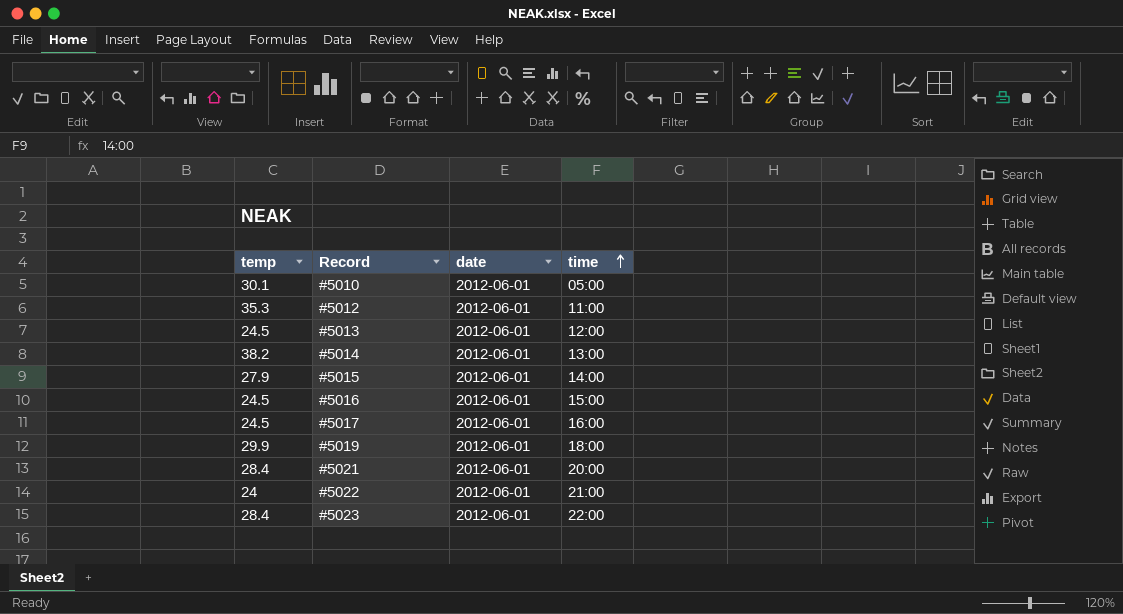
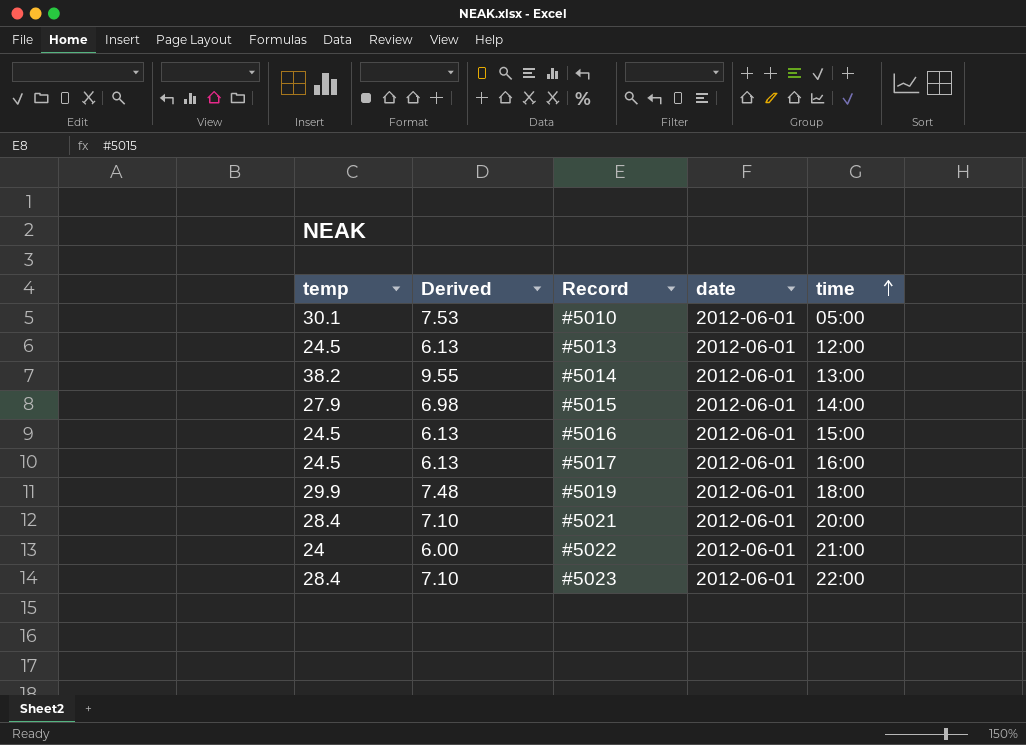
column Derived | formula: none -> [temp] * 0.25
row #5012: 35.3 | 2012-06-01 | 11:00 -> none

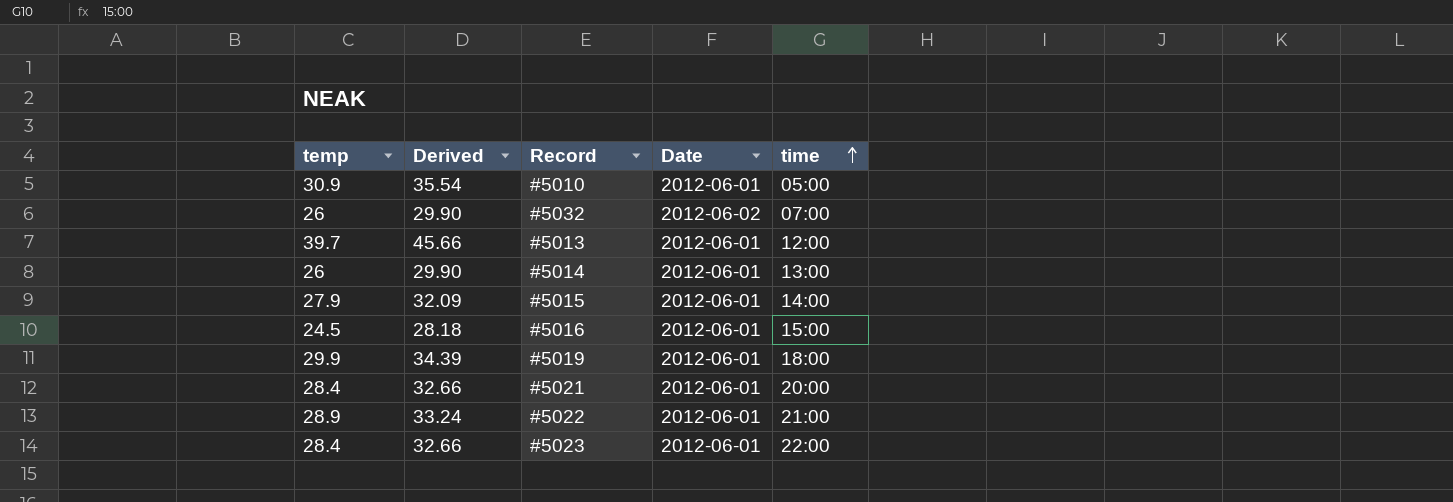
column Derived | formula: [temp] * 0.25 -> [temp] * 1.15
column name: date -> Date
row #5017: 24.5 | 6.13 | 2012-06-01 | 16:00 -> none
#5010 | temp: 30.1 -> 30.9
row #5032: none -> 26 | 29.90 | 2012-06-02 | 07:00
#5013 | temp: 24.5 -> 39.7
#5014 | temp: 38.2 -> 26
#5022 | temp: 24 -> 28.9

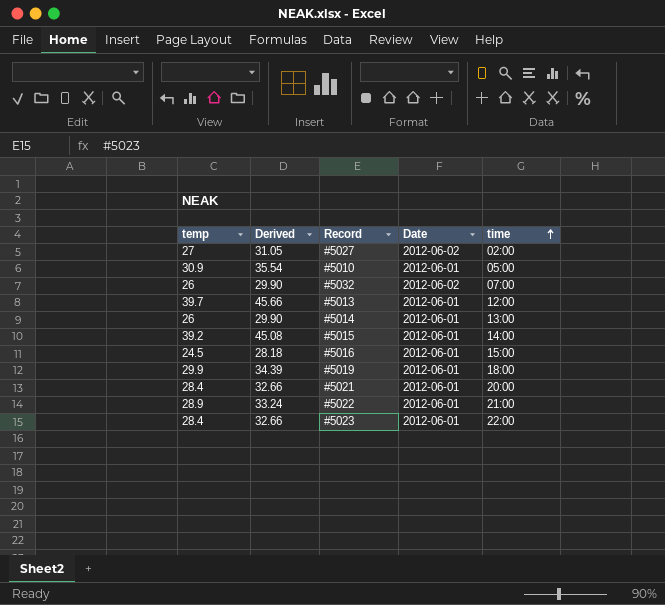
row #5027: none -> 27 | 31.05 | 2012-06-02 | 02:00
#5015 | temp: 27.9 -> 39.2
#5015 | Derived: 32.09 -> 45.08

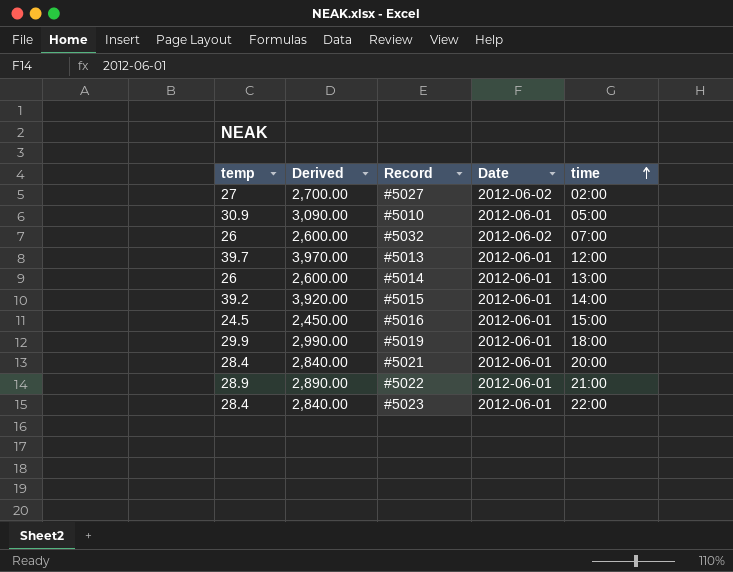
column Derived | formula: [temp] * 1.15 -> [temp] * 100

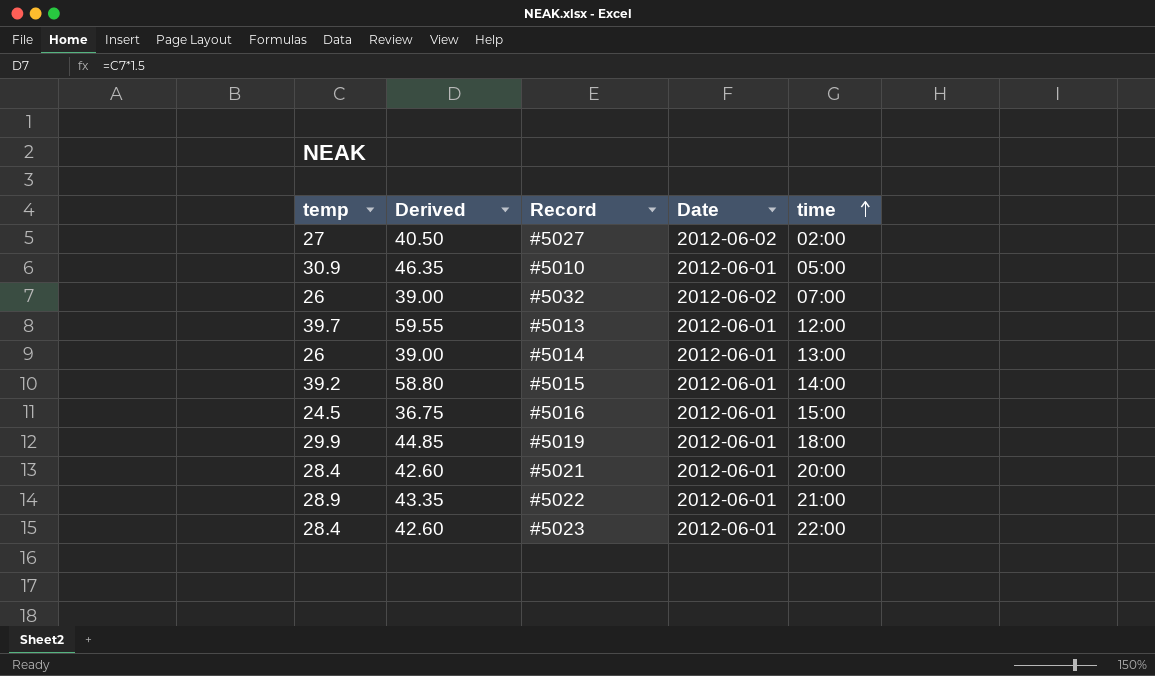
column Derived | formula: [temp] * 100 -> [temp] * 1.5

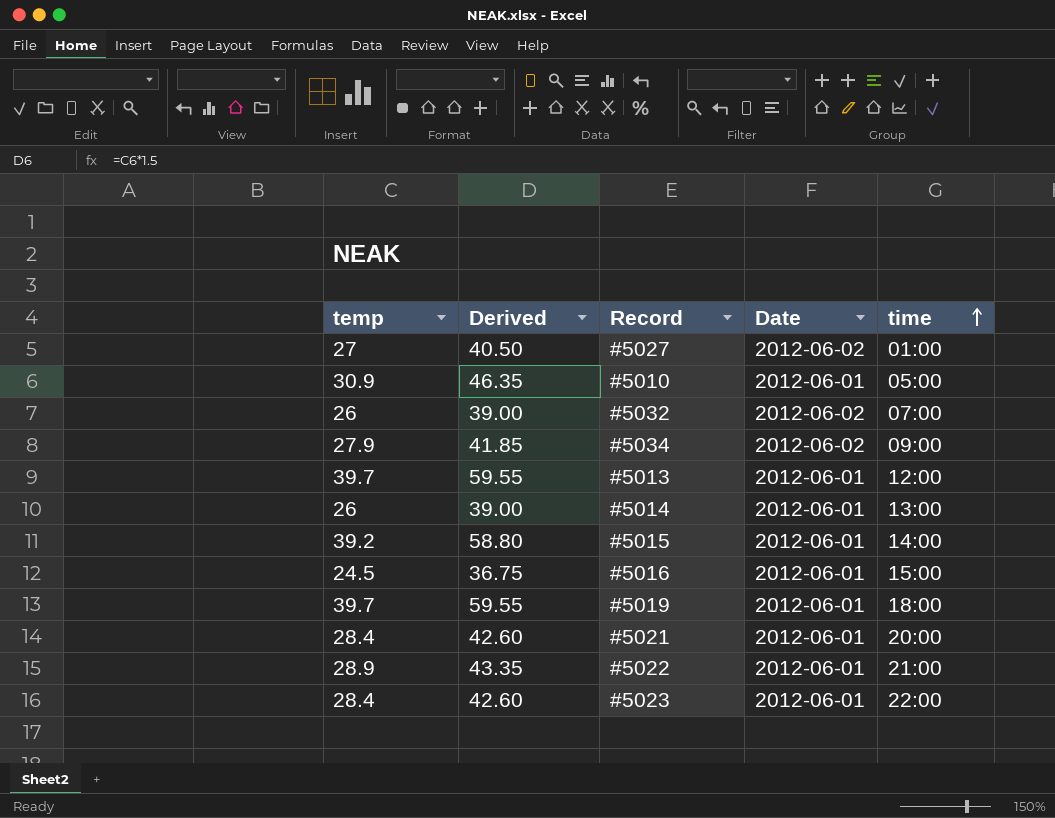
#5027 | time: 02:00 -> 01:00
row #5034: none -> 27.9 | 41.85 | 2012-06-02 | 09:00
#5019 | temp: 29.9 -> 39.7
#5019 | Derived: 44.85 -> 59.55

